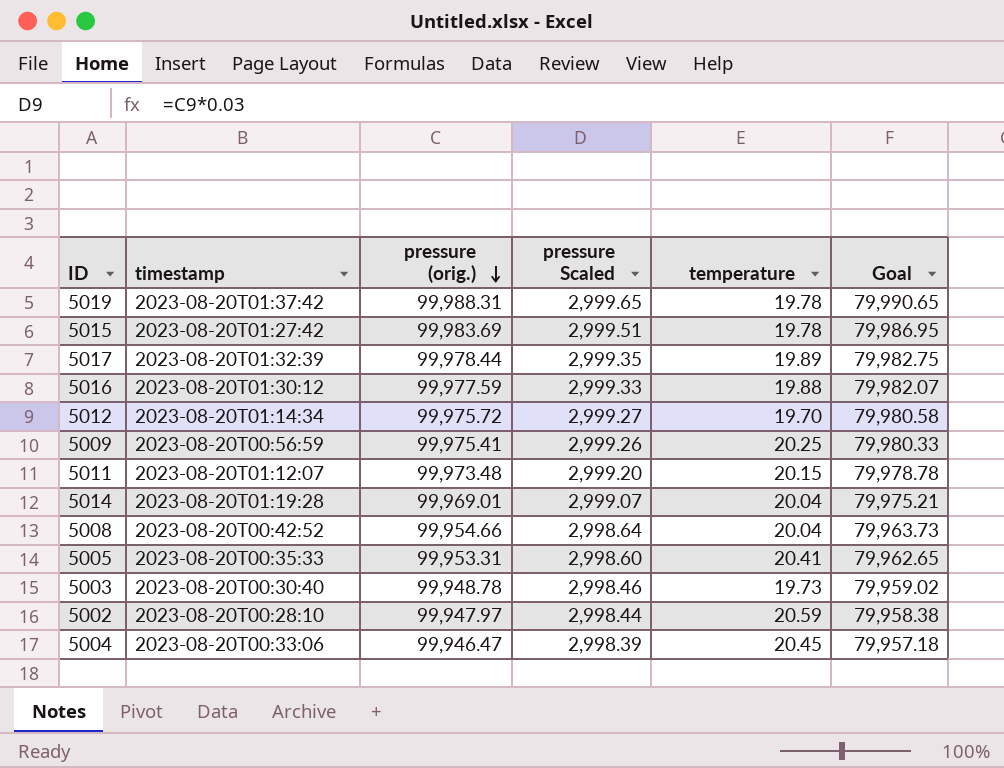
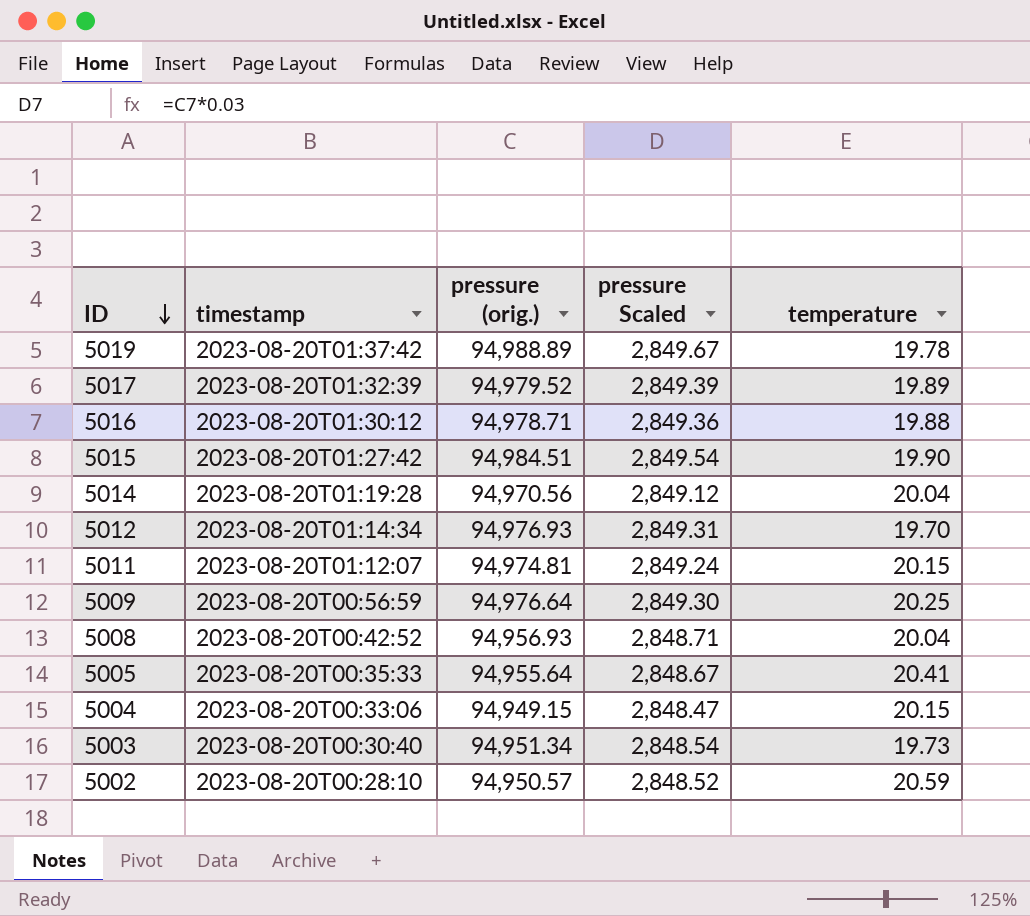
row order: pressure (orig.) descending -> ID descending
column Goal | formula: [pressure (orig.)] * 0.8 -> none
5019 | pressure (orig.): 99,988.31 -> 94,988.89
5019 | pressure Scaled: 2,999.65 -> 2,849.67
5017 | pressure (orig.): 99,978.44 -> 94,979.52
5017 | pressure Scaled: 2,999.35 -> 2,849.39
5016 | pressure (orig.): 99,977.59 -> 94,978.71
5016 | pressure Scaled: 2,999.33 -> 2,849.36
5015 | pressure (orig.): 99,983.69 -> 94,984.51
5015 | pressure Scaled: 2,999.51 -> 2,849.54
5015 | temperature: 19.78 -> 19.90
5014 | pressure (orig.): 99,969.01 -> 94,970.56
5014 | pressure Scaled: 2,999.07 -> 2,849.12
5012 | pressure (orig.): 99,975.72 -> 94,976.93
5012 | pressure Scaled: 2,999.27 -> 2,849.31
5011 | pressure (orig.): 99,973.48 -> 94,974.81
5011 | pressure Scaled: 2,999.20 -> 2,849.24
5009 | pressure (orig.): 99,975.41 -> 94,976.64
5009 | pressure Scaled: 2,999.26 -> 2,849.30
5008 | pressure (orig.): 99,954.66 -> 94,956.93
5008 | pressure Scaled: 2,998.64 -> 2,848.71
5005 | pressure (orig.): 99,953.31 -> 94,955.64
5005 | pressure Scaled: 2,998.60 -> 2,848.67
5004 | pressure (orig.): 99,946.47 -> 94,949.15
5004 | pressure Scaled: 2,998.39 -> 2,848.47
5004 | temperature: 20.45 -> 20.15
5003 | pressure (orig.): 99,948.78 -> 94,951.34
5003 | pressure Scaled: 2,998.46 -> 2,848.54
5002 | pressure (orig.): 99,947.97 -> 94,950.57
5002 | pressure Scaled: 2,998.44 -> 2,848.52

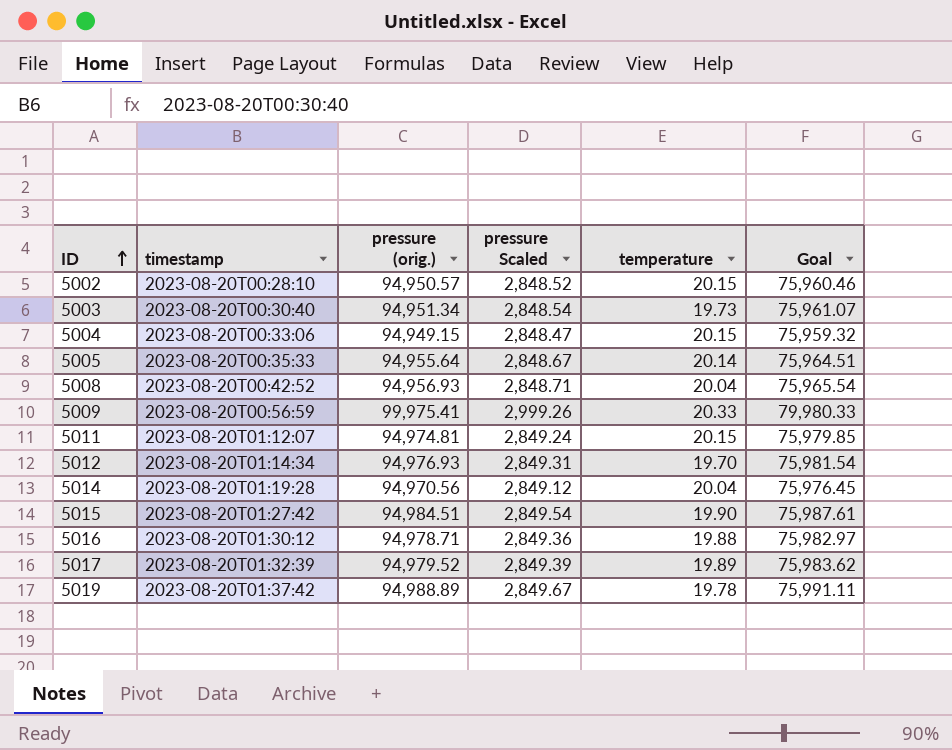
row order: ID descending -> ID ascending
column Goal | formula: none -> [pressure (orig.)] * 0.8
5002 | temperature: 20.59 -> 20.15
5005 | temperature: 20.41 -> 20.14
5009 | pressure (orig.): 94,976.64 -> 99,975.41
5009 | pressure Scaled: 2,849.30 -> 2,999.26
5009 | temperature: 20.25 -> 20.33

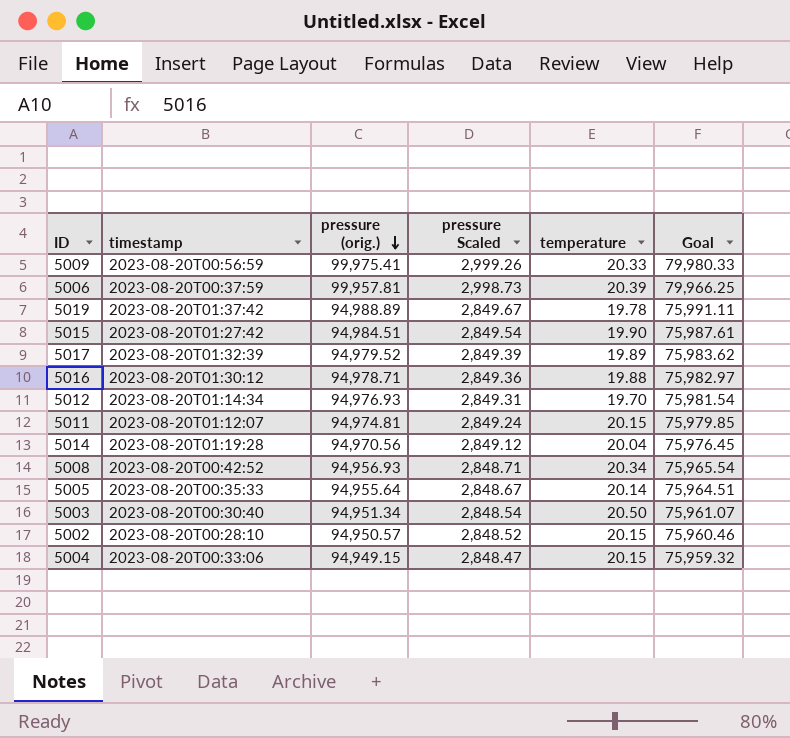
row order: ID ascending -> pressure (orig.) descending
row 5006: none -> 2023-08-20T00:37:59 | 99,957.81 | 2,998.73 | 20.39 | 79,966.25
5008 | temperature: 20.04 -> 20.34
5003 | temperature: 19.73 -> 20.50

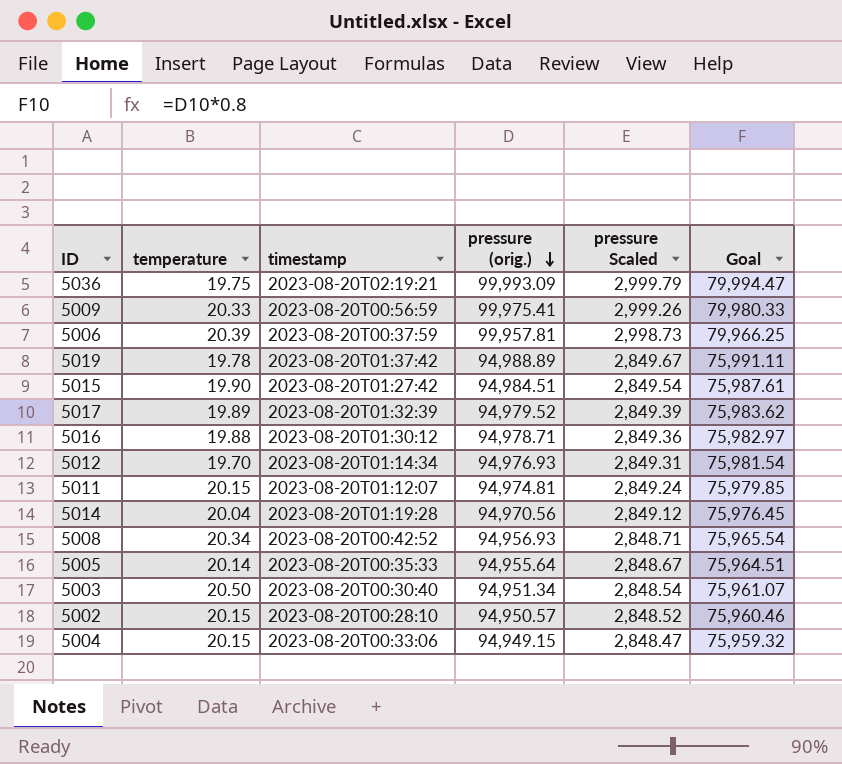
column temperature | position: 5 -> 2
row 5036: none -> 19.75 | 2023-08-20T02:19:21 | 99,993.09 | 2,999.79 | 79,994.47

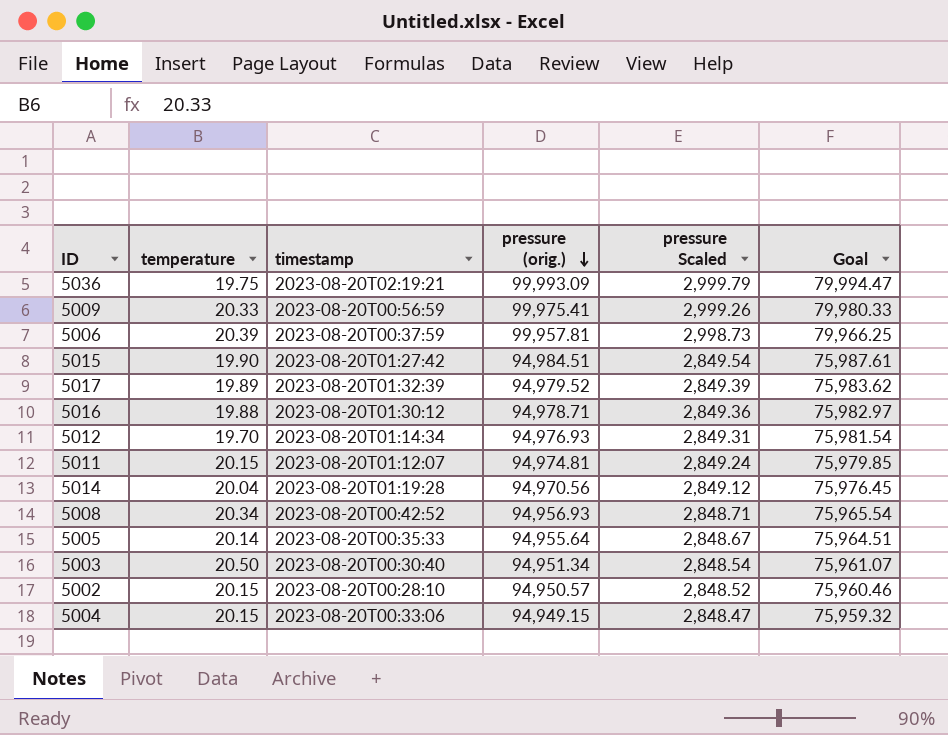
row 5019: 19.78 | 2023-08-20T01:37:42 | 94,988.89 | 2,849.67 | 75,991.11 -> none

